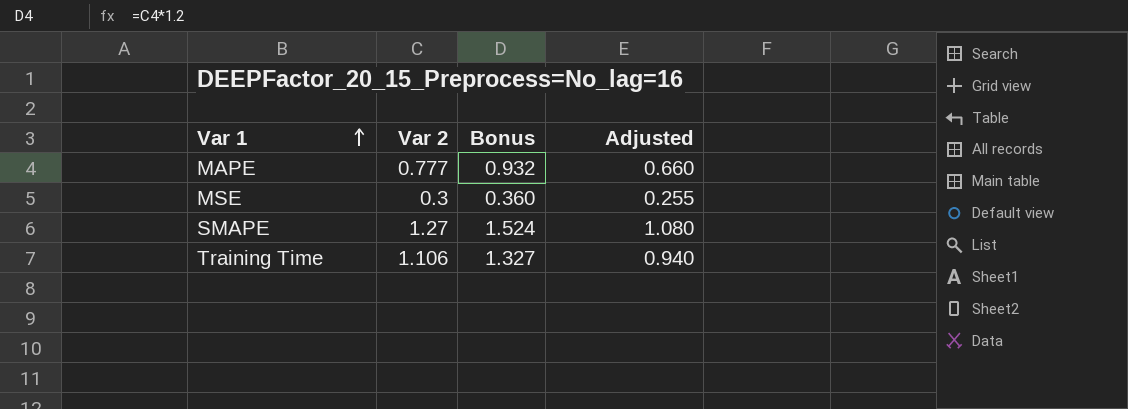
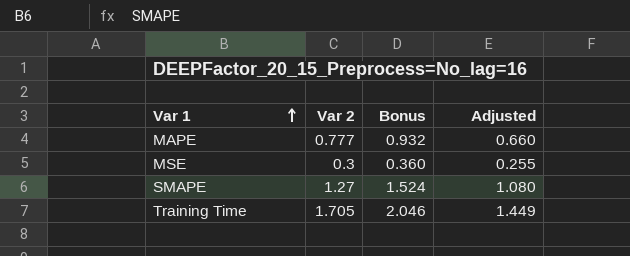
Training Time | Var 2: 1.106 -> 1.705
Training Time | Bonus: 1.327 -> 2.046
Training Time | Adjusted: 0.940 -> 1.449

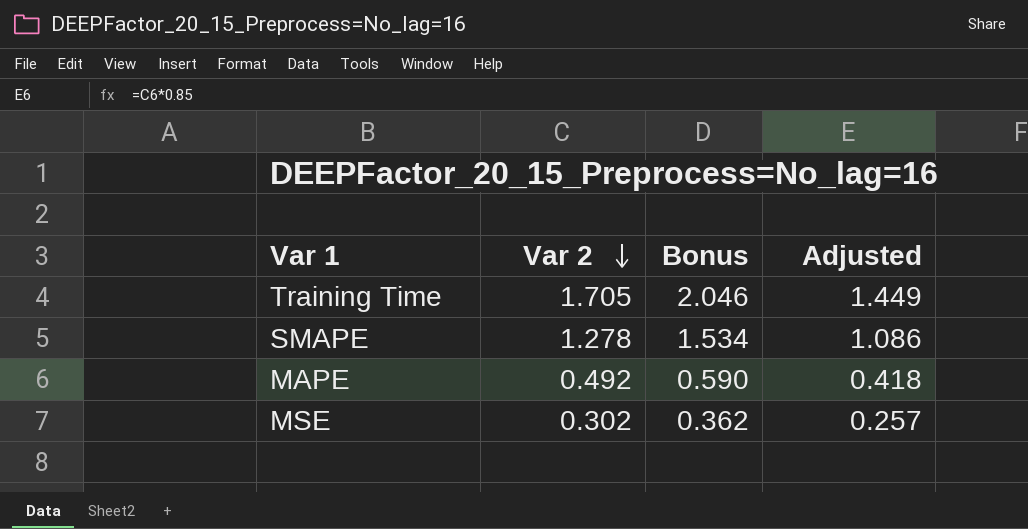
row order: Var 1 ascending -> Var 2 descending
SMAPE | Var 2: 1.27 -> 1.278
SMAPE | Bonus: 1.524 -> 1.534
SMAPE | Adjusted: 1.080 -> 1.086
MAPE | Var 2: 0.777 -> 0.492
MAPE | Bonus: 0.932 -> 0.590
MAPE | Adjusted: 0.660 -> 0.418
MSE | Var 2: 0.3 -> 0.302
MSE | Bonus: 0.360 -> 0.362
MSE | Adjusted: 0.255 -> 0.257

